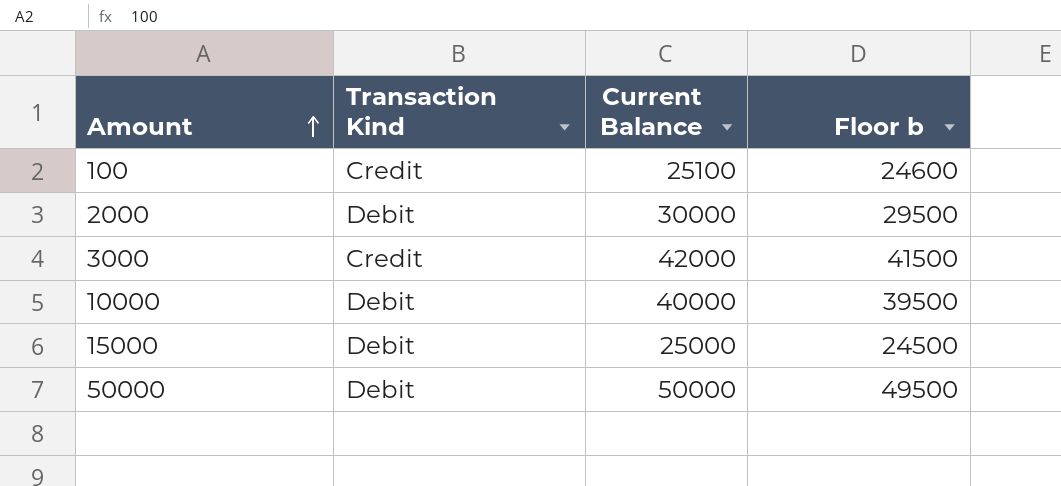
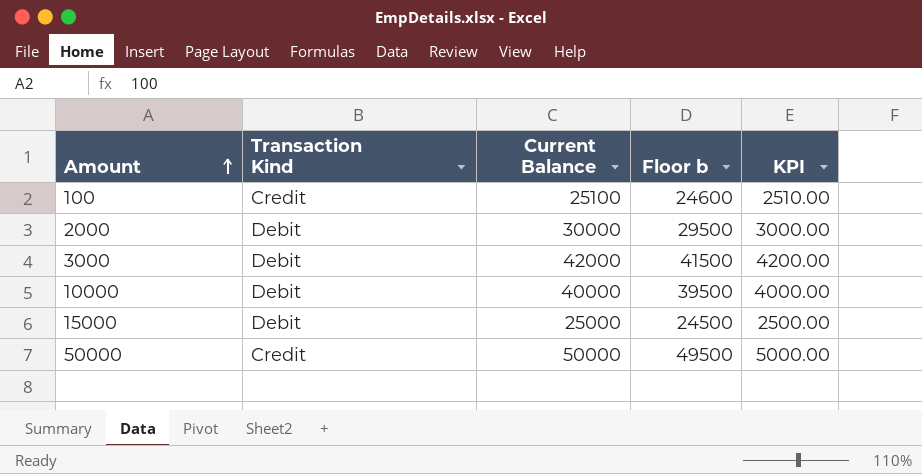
column KPI | formula: none -> [Current Balance] * 0.1
3000 | Transaction Kind: Credit -> Debit
50000 | Transaction Kind: Debit -> Credit

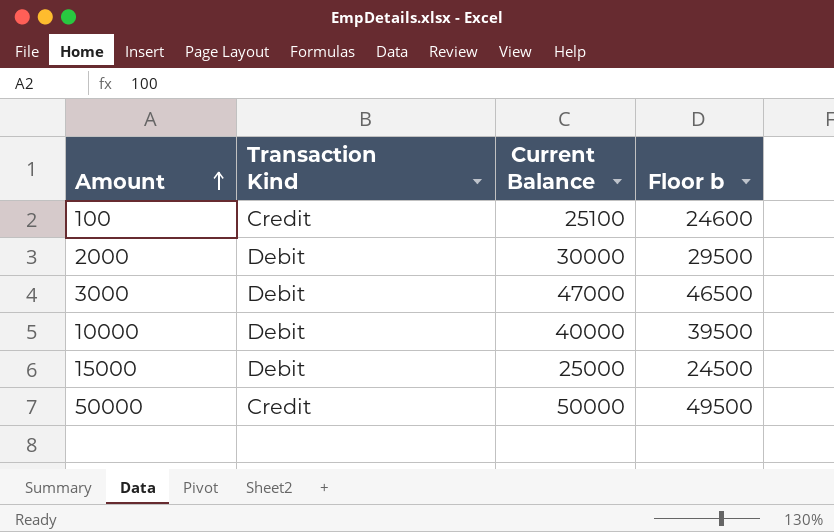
column KPI | formula: [Current Balance] * 0.1 -> none
3000 | Current Balance: 42000 -> 47000
3000 | Floor b: 41500 -> 46500

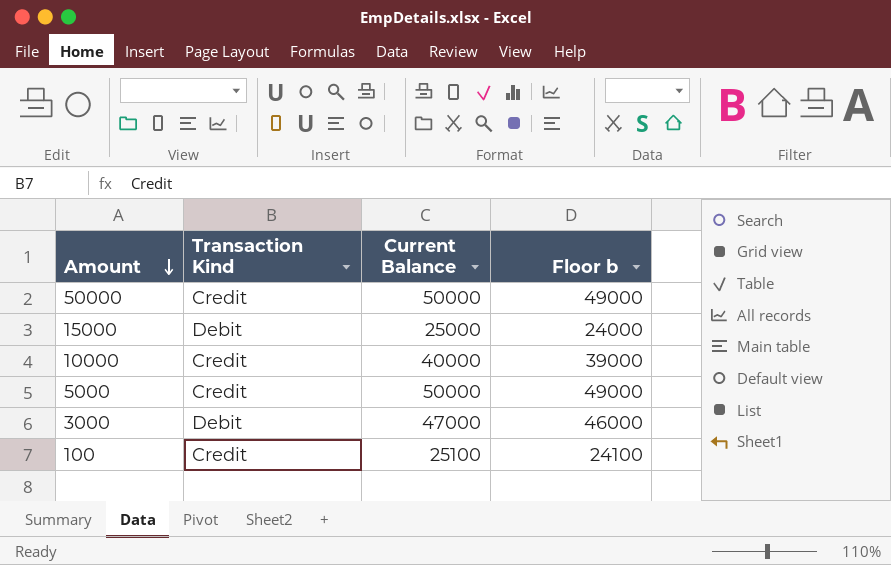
row order: Amount ascending -> Amount descending
column Floor b | formula: [Current Balance] - 500 -> [Current Balance] - 1000
row 2000: Debit | 30000 | 29500 -> none
10000 | Transaction Kind: Debit -> Credit
row 5000: none -> Credit | 50000 | 49000

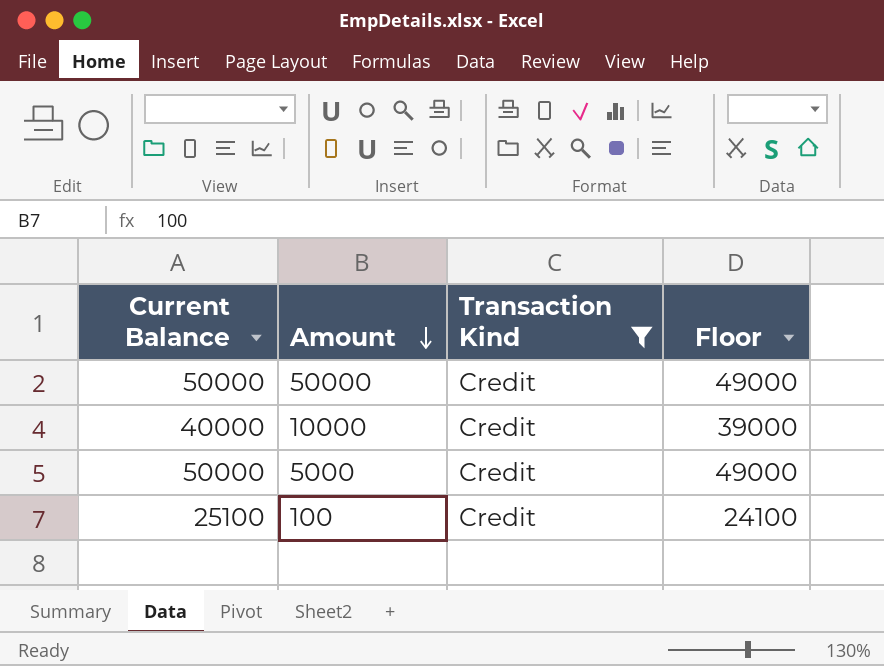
filter: none -> Transaction Kind = Credit
column Current Balance | position: 3 -> 1
column name: Floor b -> Floor

